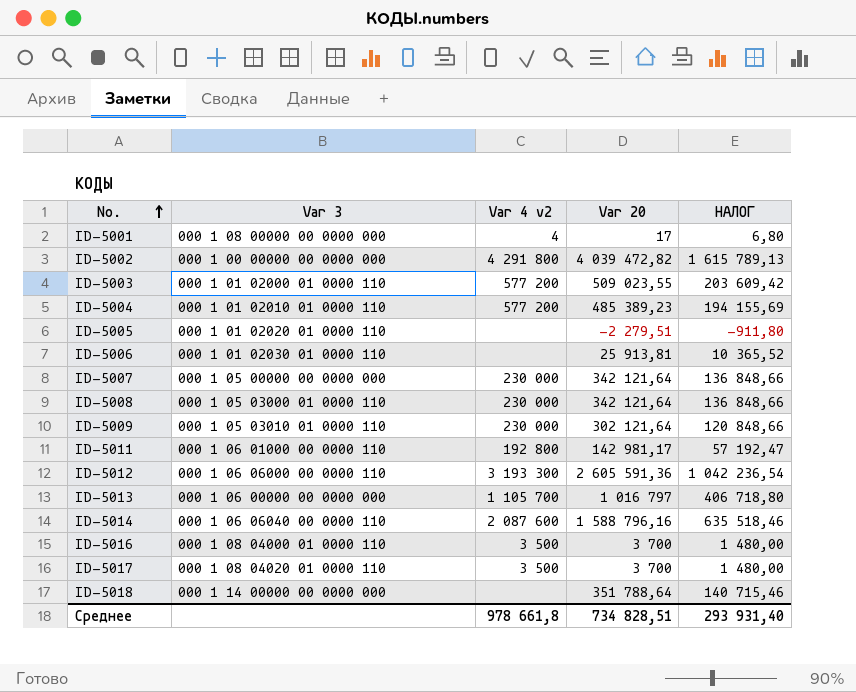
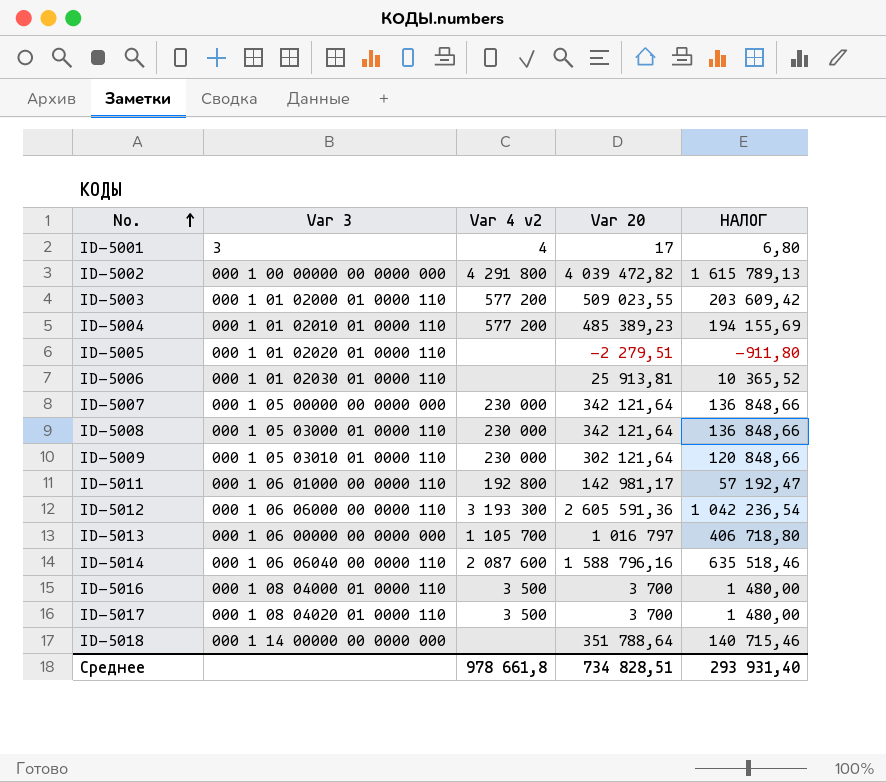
ID-5001 | Var 3: 000 1 08 00000 00 0000 000 -> 3

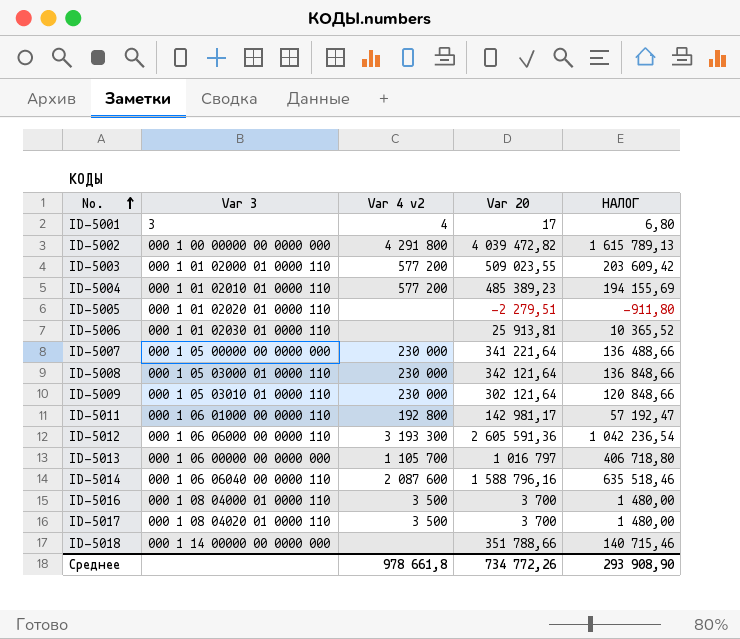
ID-5007 | Var 20: 342 121,64 -> 341 221,64
ID-5007 | НАЛОГ: 136 848,66 -> 136 488,66
ID-5018 | Var 20: 351 788,64 -> 351 788,66
Среднее | Var 20: 734 828,51 -> 734 772,26
Среднее | НАЛОГ: 293 931,40 -> 293 908,90

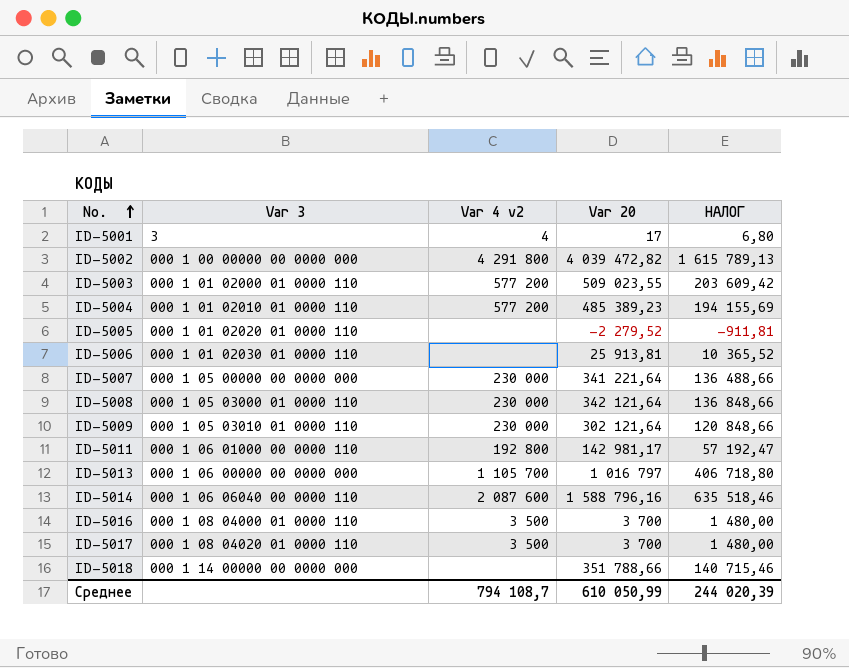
row ID-5012: 000 1 06 06000 00 0000 110 | 3 193 300 | 2 605 591,36 | 1 042 236,54 -> none
ID-5005 | Var 20: -2 279,51 -> -2 279,52
ID-5005 | НАЛОГ: -911,80 -> -911,81
Среднее | Var 4 v2: 978 661,8 -> 794 108,7
Среднее | Var 20: 734 772,26 -> 610 050,99
Среднее | НАЛОГ: 293 908,90 -> 244 020,39

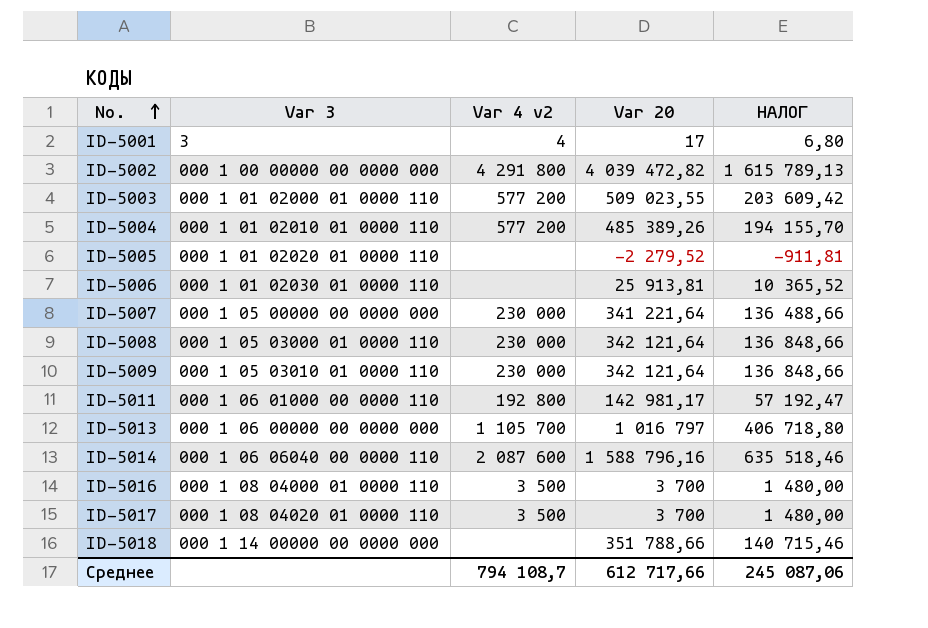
ID-5004 | Var 20: 485 389,23 -> 485 389,26
ID-5004 | НАЛОГ: 194 155,69 -> 194 155,70
ID-5009 | Var 20: 302 121,64 -> 342 121,64
ID-5009 | НАЛОГ: 120 848,66 -> 136 848,66
Среднее | Var 20: 610 050,99 -> 612 717,66
Среднее | НАЛОГ: 244 020,39 -> 245 087,06

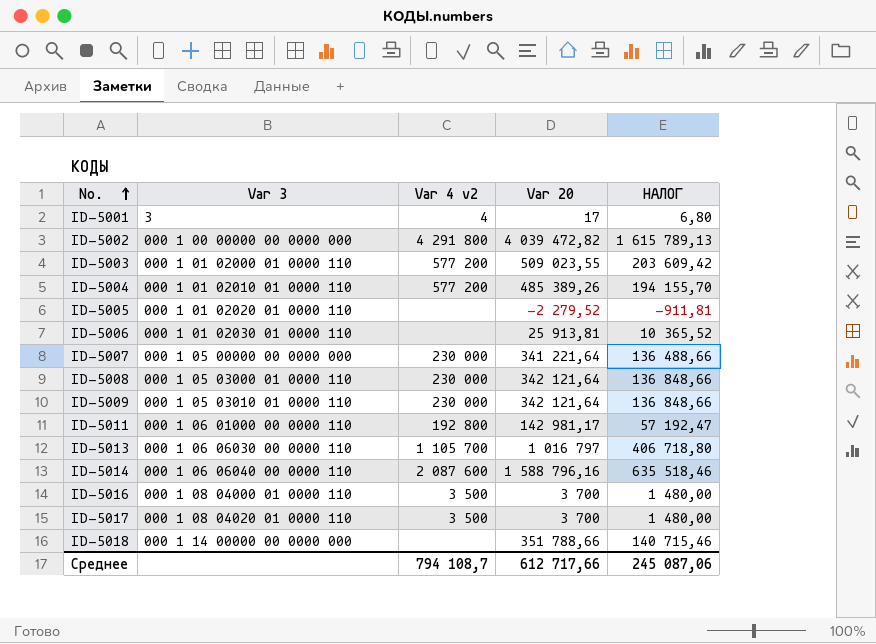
ID-5013 | Var 3: 000 1 06 00000 00 0000 000 -> 000 1 06 06030 00 0000 110

